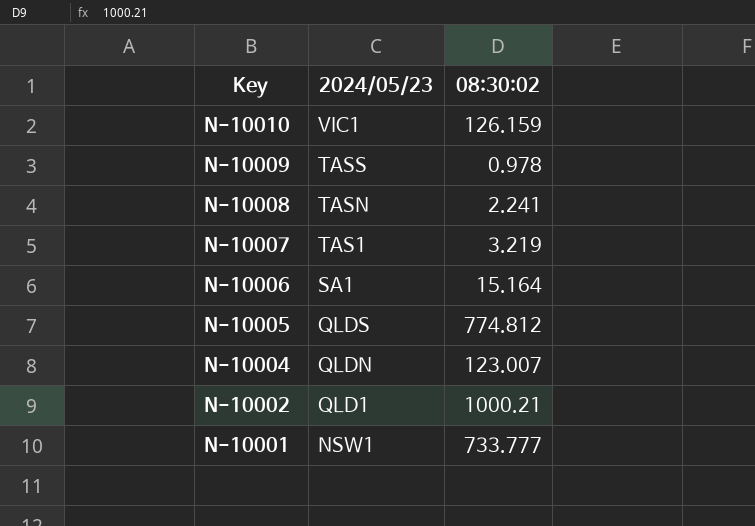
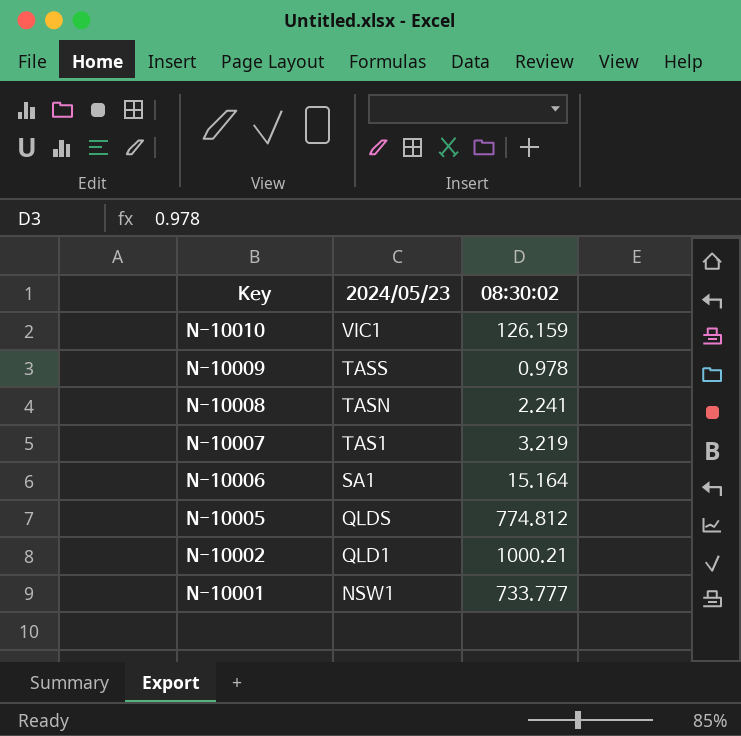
row N-10004: QLDN | 123.007 -> none

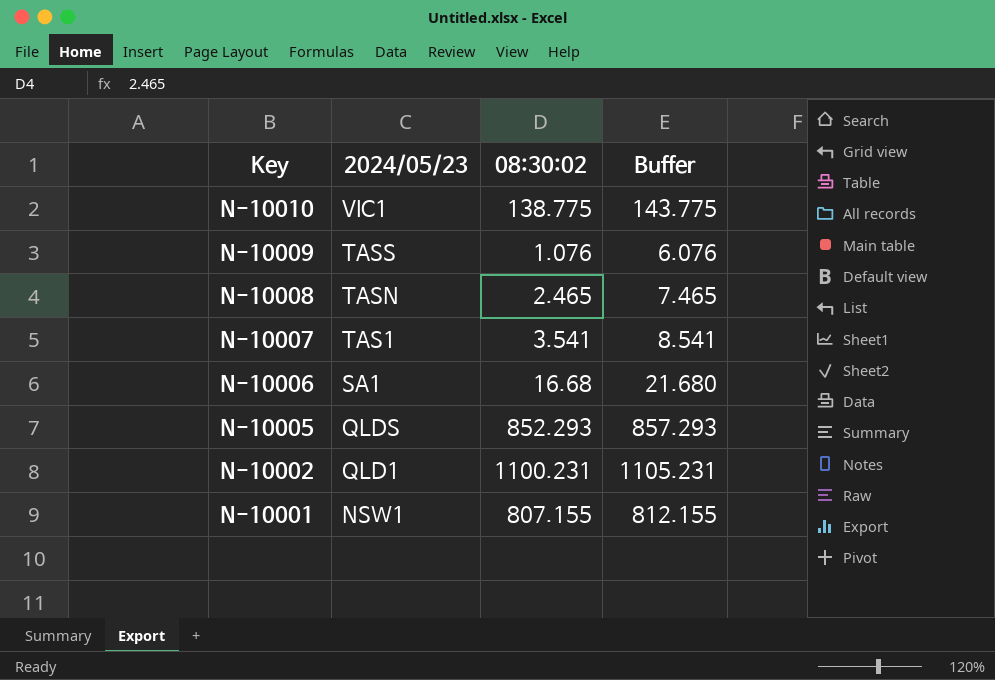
column Buffer | formula: none -> [08:30:02] + 5
N-10010 | 08:30:02: 126.159 -> 138.775
N-10009 | 08:30:02: 0.978 -> 1.076
N-10008 | 08:30:02: 2.241 -> 2.465
N-10007 | 08:30:02: 3.219 -> 3.541
N-10006 | 08:30:02: 15.164 -> 16.68
N-10005 | 08:30:02: 774.812 -> 852.293
N-10002 | 08:30:02: 1000.21 -> 1100.231
N-10001 | 08:30:02: 733.777 -> 807.155

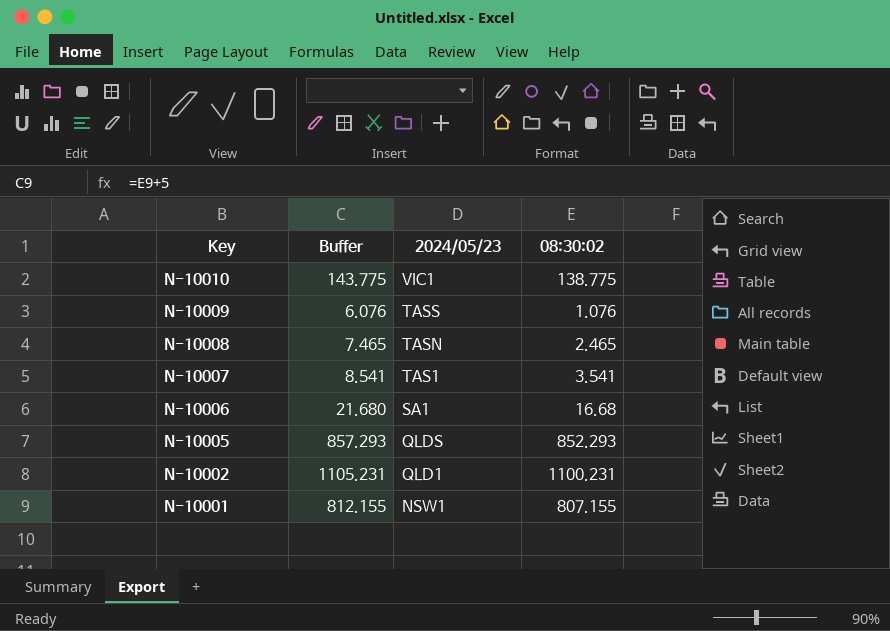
column Buffer | position: 4 -> 2

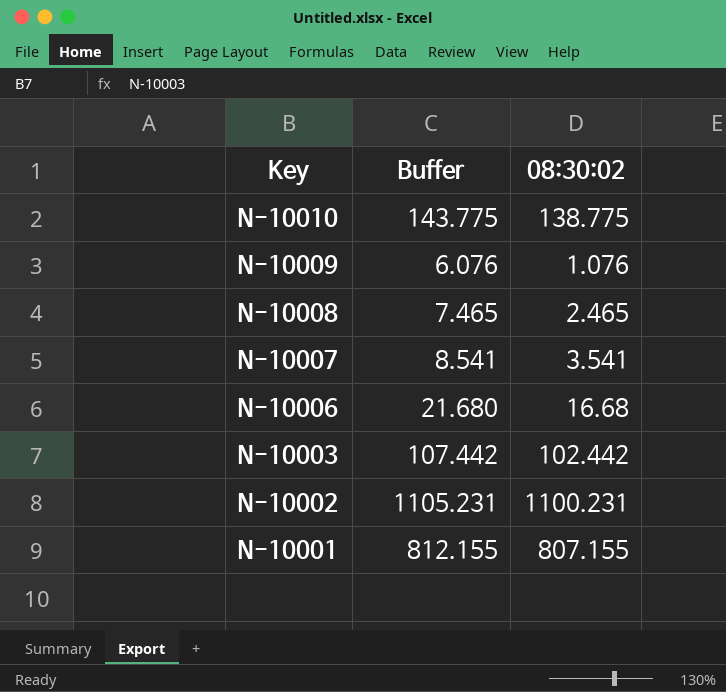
column 2024/05/23 | position: 3 -> none
row N-10005: 857.293 | QLDS | 852.293 -> none
row N-10003: none -> 107.442 | 102.442

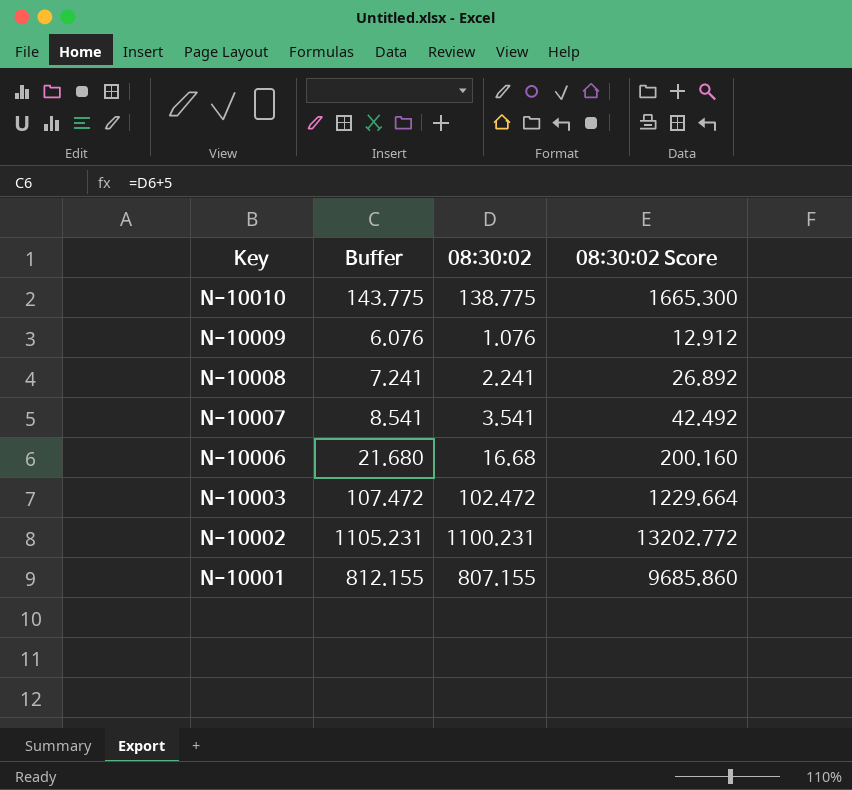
column 08:30:02 Score | formula: none -> [08:30:02] * 12
N-10008 | Buffer: 7.465 -> 7.241
N-10008 | 08:30:02: 2.465 -> 2.241
N-10003 | Buffer: 107.442 -> 107.472
N-10003 | 08:30:02: 102.442 -> 102.472

